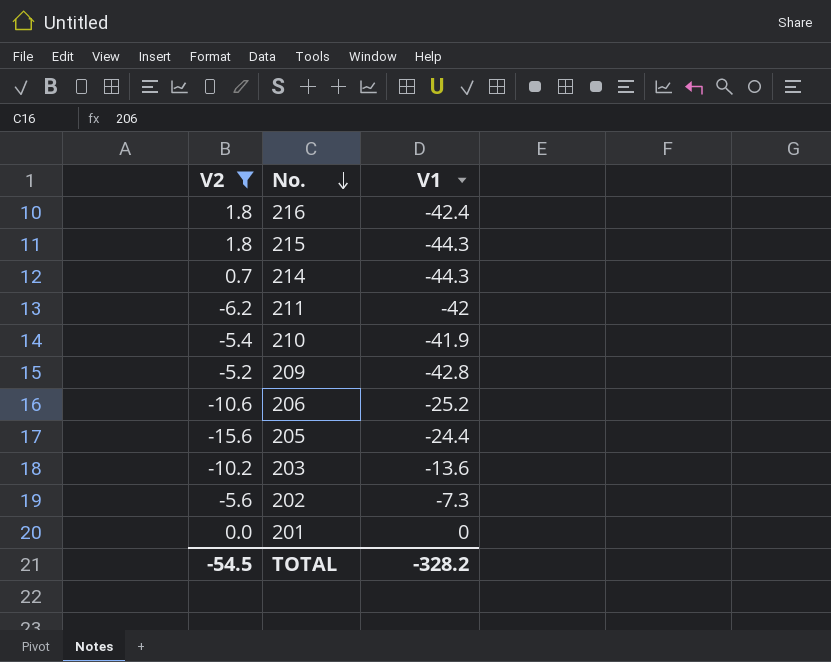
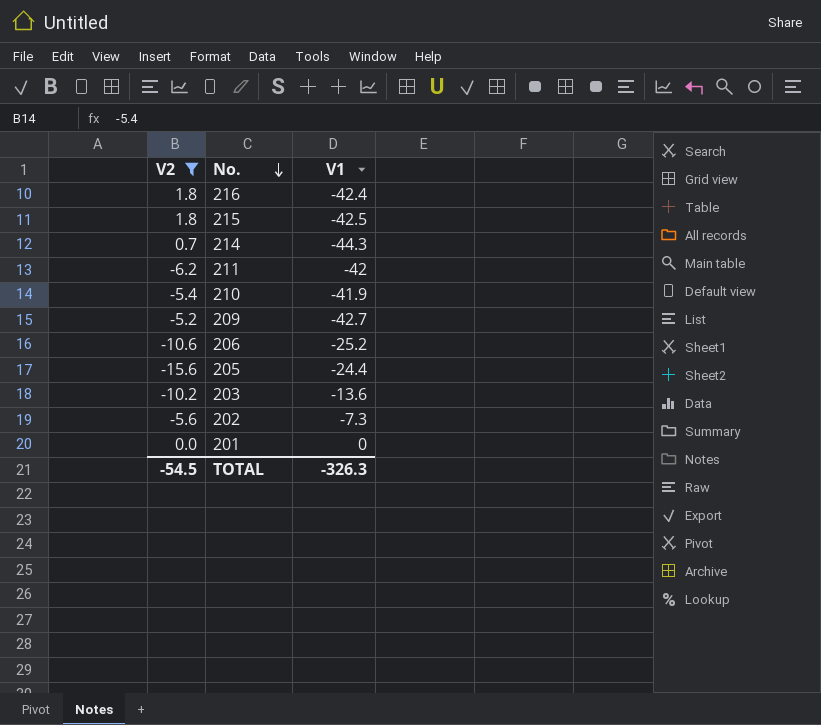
215 | V1: -44.3 -> -42.5
209 | V1: -42.8 -> -42.7
TOTAL | V1: -328.2 -> -326.3

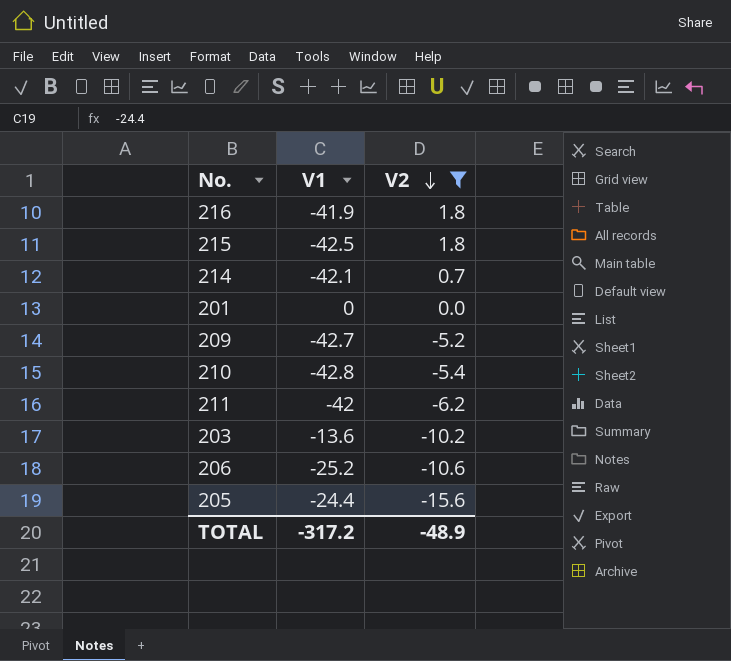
row order: No. descending -> V2 descending
column V2 | position: 1 -> 3
row 202: -5.6 | -7.3 -> none
216 | V1: -42.4 -> -41.9
214 | V1: -44.3 -> -42.1
210 | V1: -41.9 -> -42.8
TOTAL | V1: -326.3 -> -317.2
TOTAL | V2: -54.5 -> -48.9

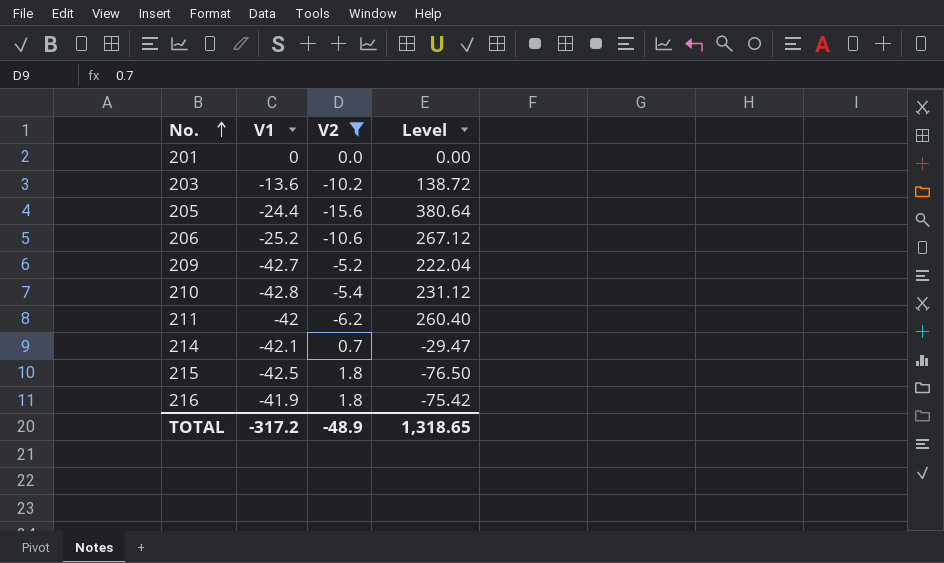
row order: V2 descending -> No. ascending
column Level | formula: none -> [V1] * [V2]

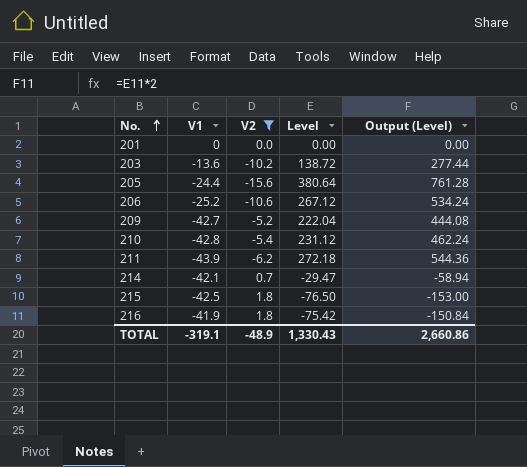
column Output (Level) | formula: none -> [Level] * 2
211 | V1: -42 -> -43.9
211 | Level: 260.40 -> 272.18
TOTAL | V1: -317.2 -> -319.1
TOTAL | Level: 1,318.65 -> 1,330.43

